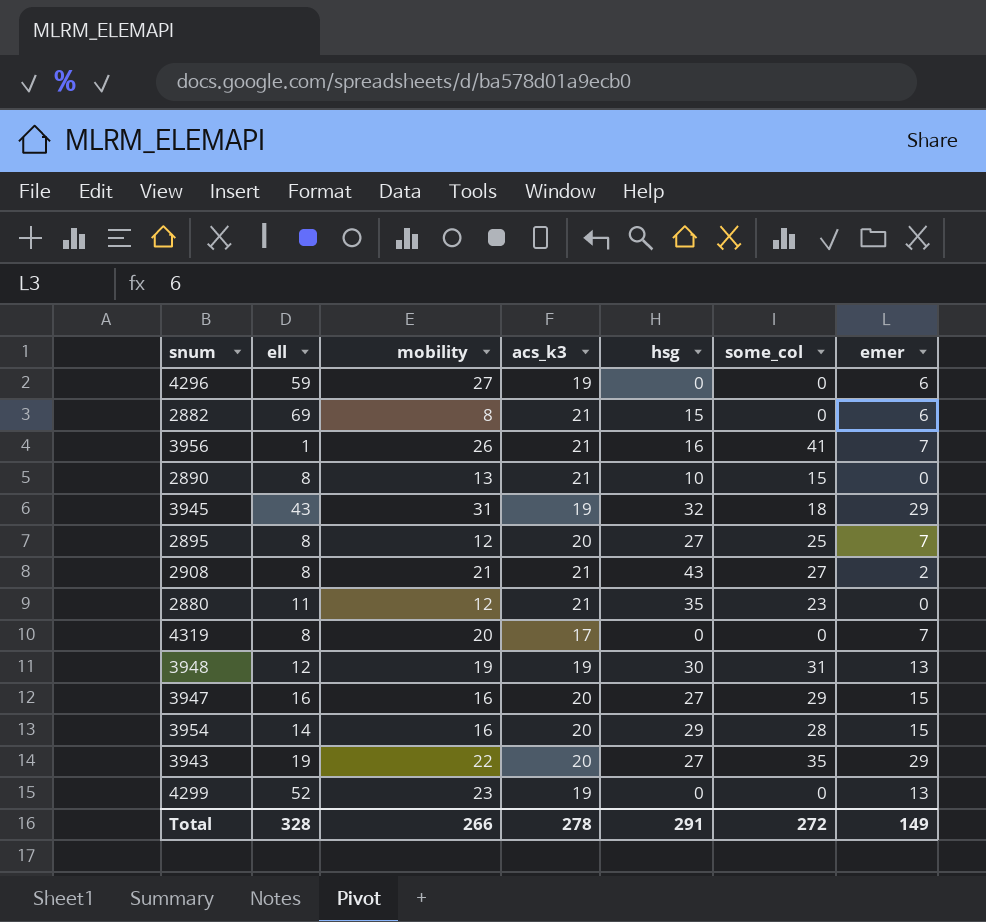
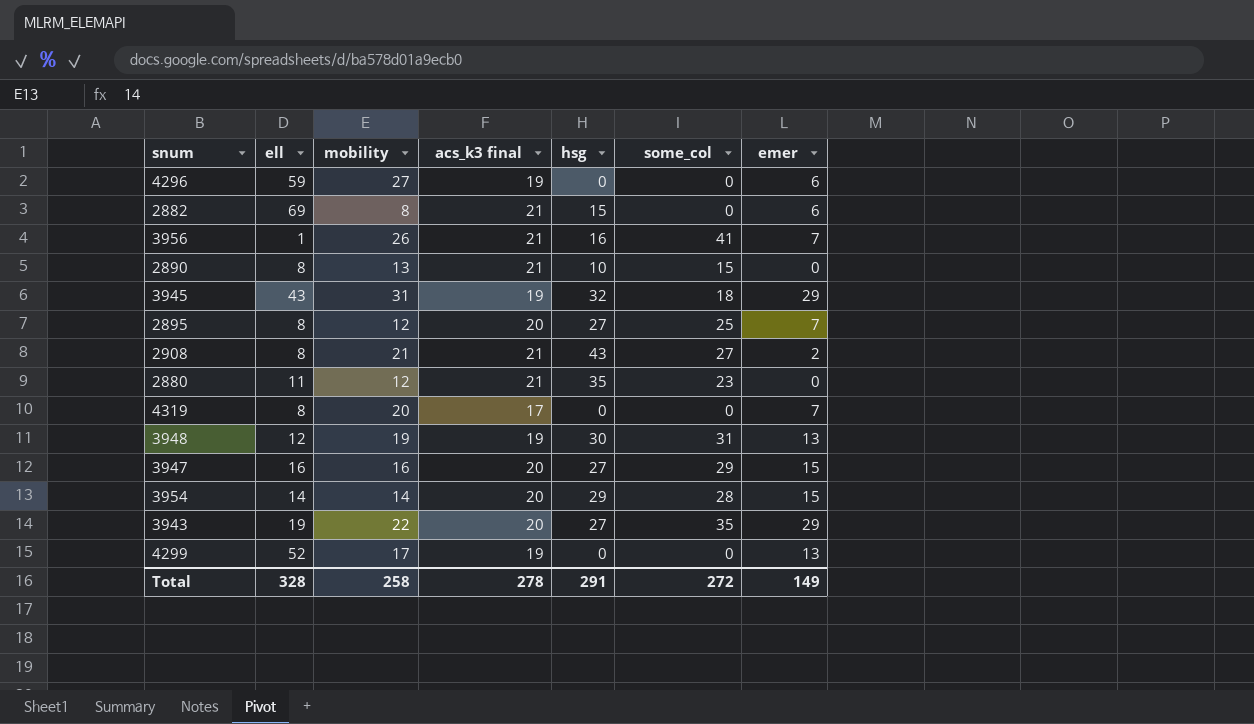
column name: acs_k3 -> acs_k3 final
3954 | mobility: 16 -> 14
4299 | mobility: 23 -> 17
Total | mobility: 266 -> 258

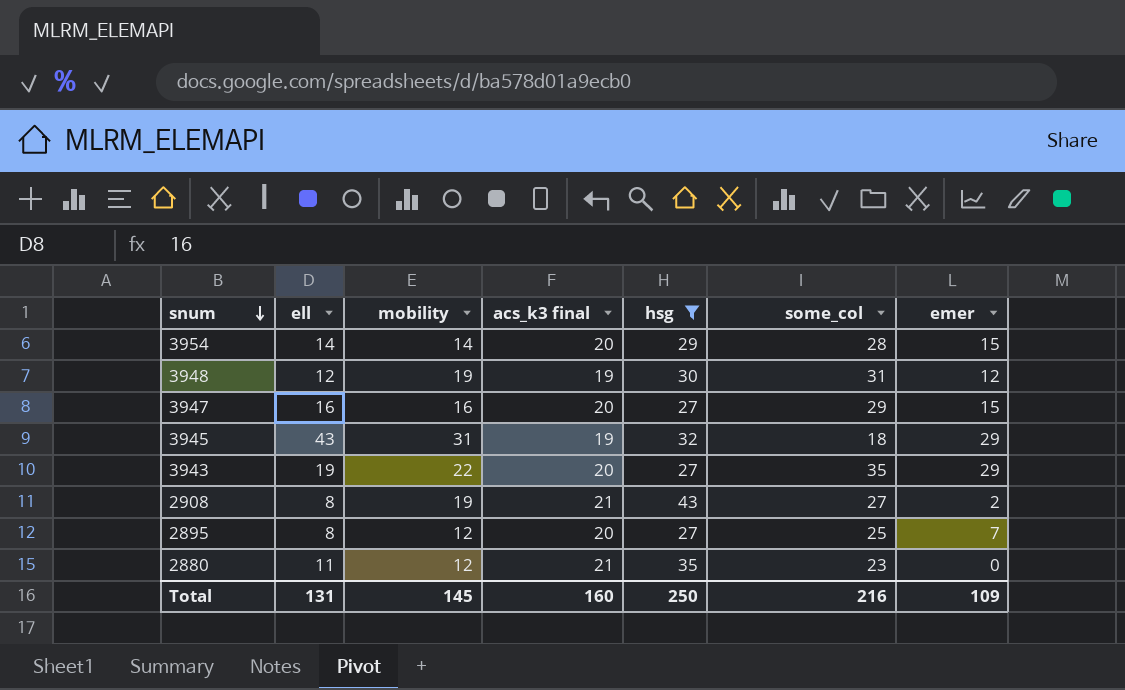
filter: none -> hsg >= 27
row order: none -> snum descending
3948 | emer: 13 -> 12
2908 | mobility: 21 -> 19
Total | ell: 328 -> 131
Total | mobility: 258 -> 145
Total | acs_k3 final: 278 -> 160
Total | hsg: 291 -> 250
Total | some_col: 272 -> 216
Total | emer: 149 -> 109

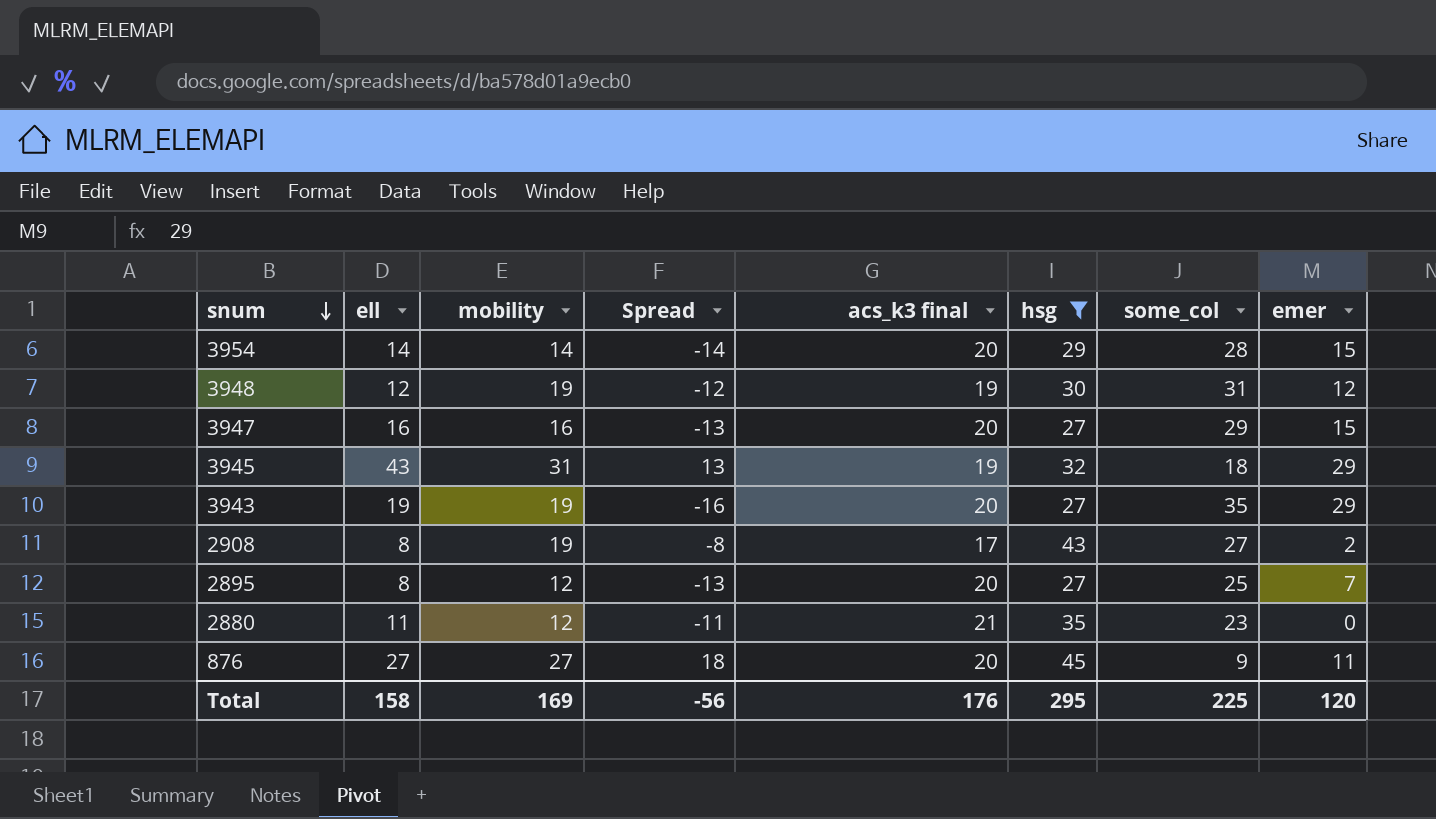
column Spread | formula: none -> [mobility] - [some_col]
3943 | mobility: 22 -> 19
2908 | acs_k3 final: 21 -> 17
row 876: none -> 27 | 27 | 18 | 20 | 45 | 9 | 11
Total | ell: 131 -> 158
Total | mobility: 145 -> 169
Total | acs_k3 final: 160 -> 176
Total | hsg: 250 -> 295
Total | some_col: 216 -> 225
Total | emer: 109 -> 120

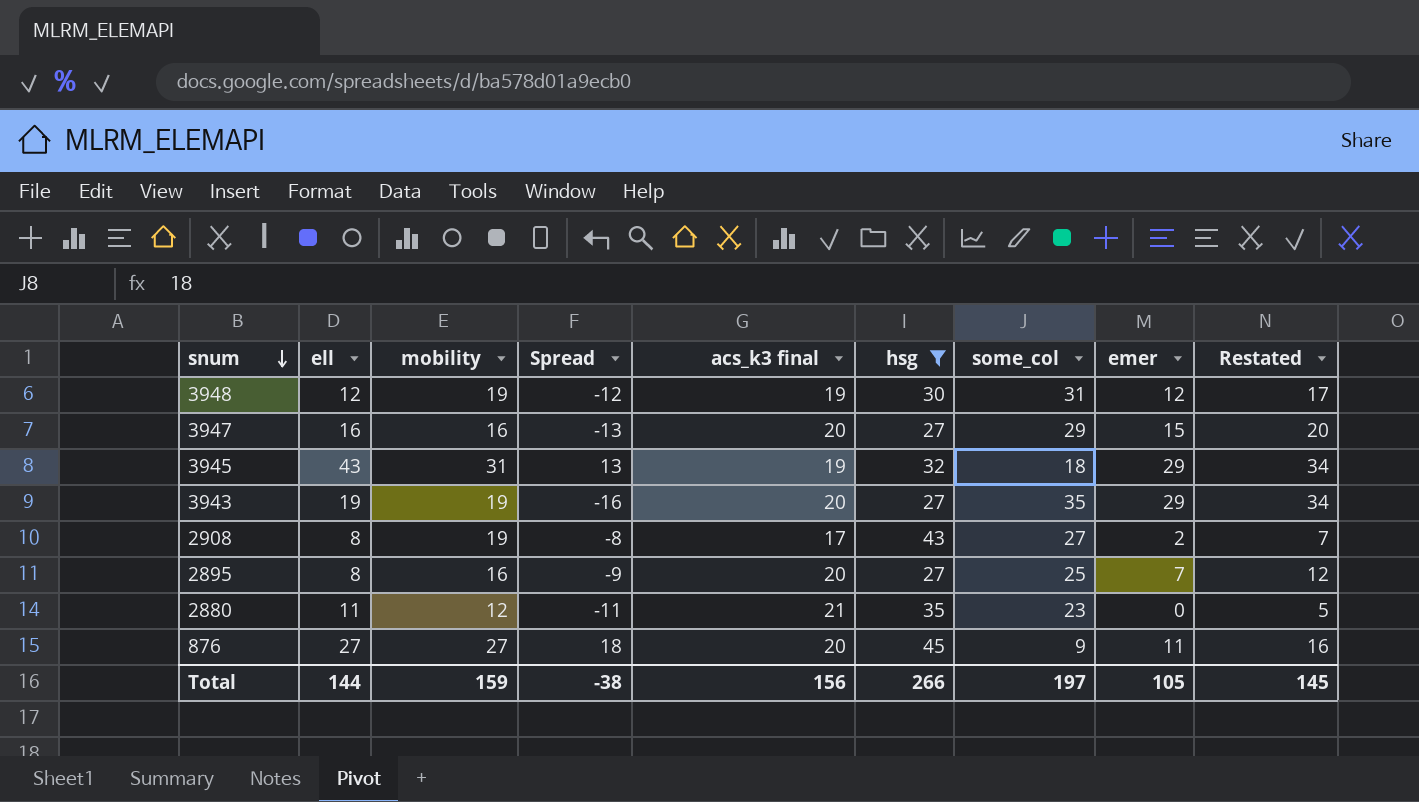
column Restated | formula: none -> [emer] + 5
row 3954: 14 | 14 | -14 | 20 | 29 | 28 | 15 -> none
2895 | mobility: 12 -> 16
2895 | Spread: -13 -> -9
Total | ell: 158 -> 144
Total | mobility: 169 -> 159
Total | Spread: -56 -> -38
Total | acs_k3 final: 176 -> 156
Total | hsg: 295 -> 266
Total | some_col: 225 -> 197
Total | emer: 120 -> 105

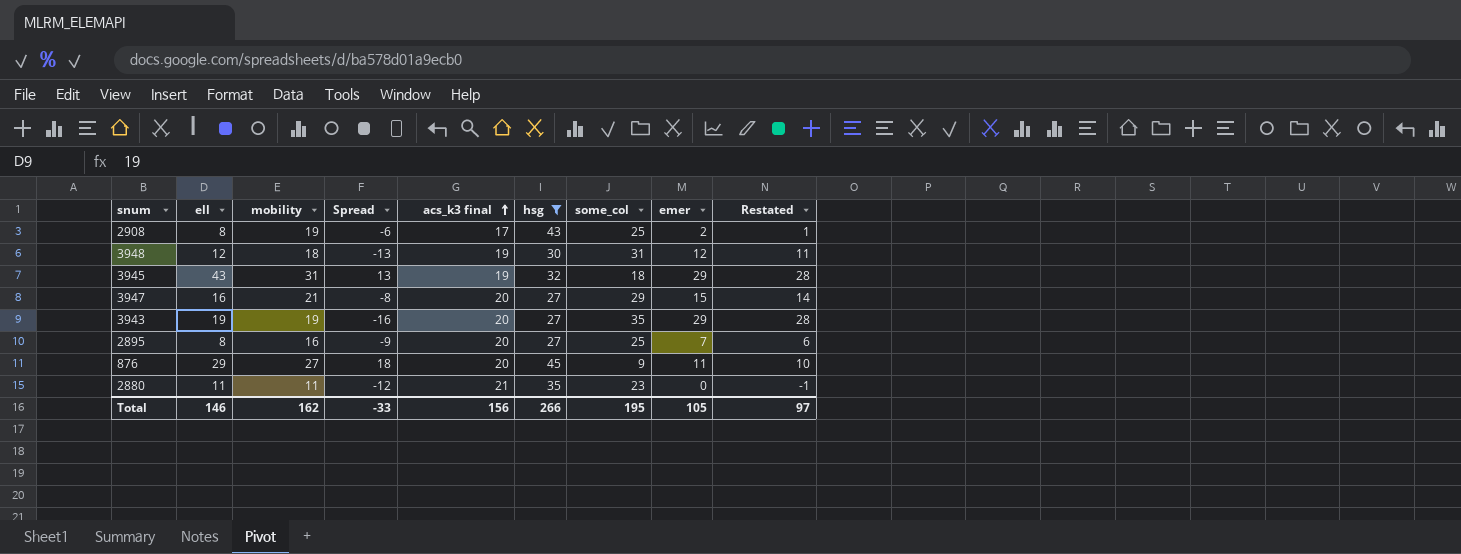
row order: snum descending -> acs_k3 final ascending
column Restated | formula: [emer] + 5 -> [emer] - 1
2908 | Spread: -8 -> -6
2908 | some_col: 27 -> 25
3948 | mobility: 19 -> 18
3948 | Spread: -12 -> -13
3947 | mobility: 16 -> 21
3947 | Spread: -13 -> -8
876 | ell: 27 -> 29
2880 | mobility: 12 -> 11
2880 | Spread: -11 -> -12
Total | ell: 144 -> 146
Total | mobility: 159 -> 162
Total | Spread: -38 -> -33
Total | some_col: 197 -> 195
Total | Restated: 145 -> 97

